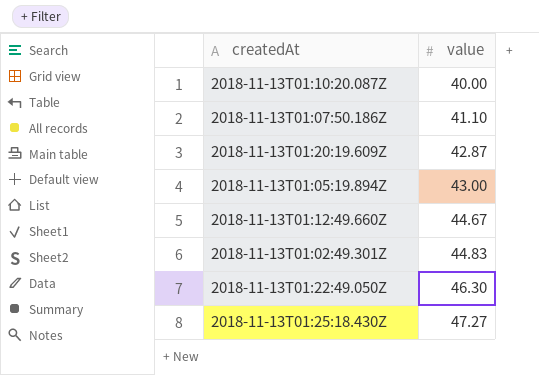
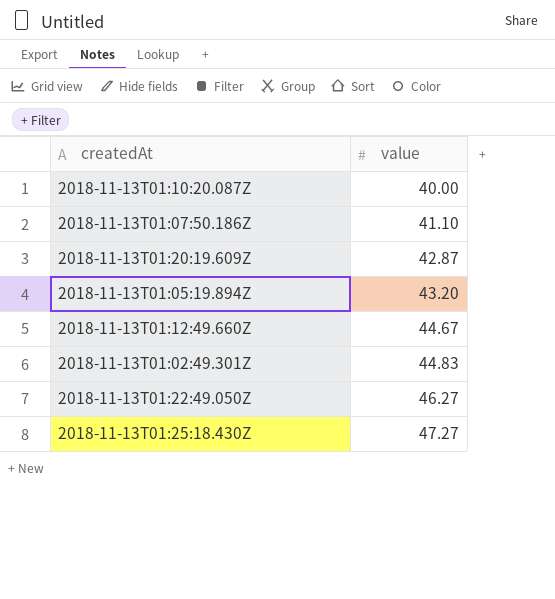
2018-11-13T01:05:19.894Z | value: 43.00 -> 43.20
2018-11-13T01:22:49.050Z | value: 46.30 -> 46.27

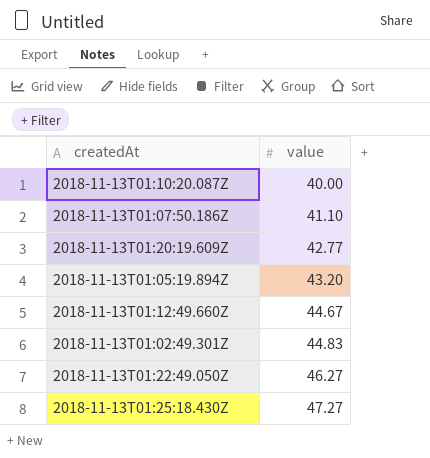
2018-11-13T01:20:19.609Z | value: 42.87 -> 42.77

